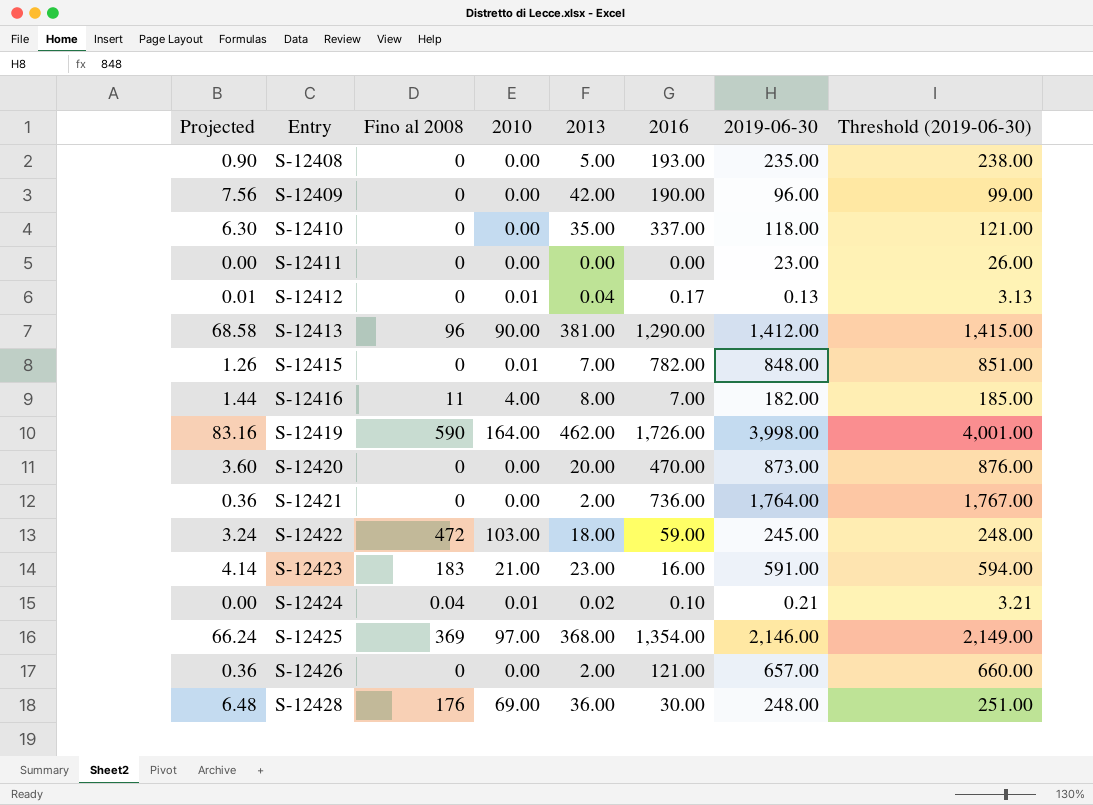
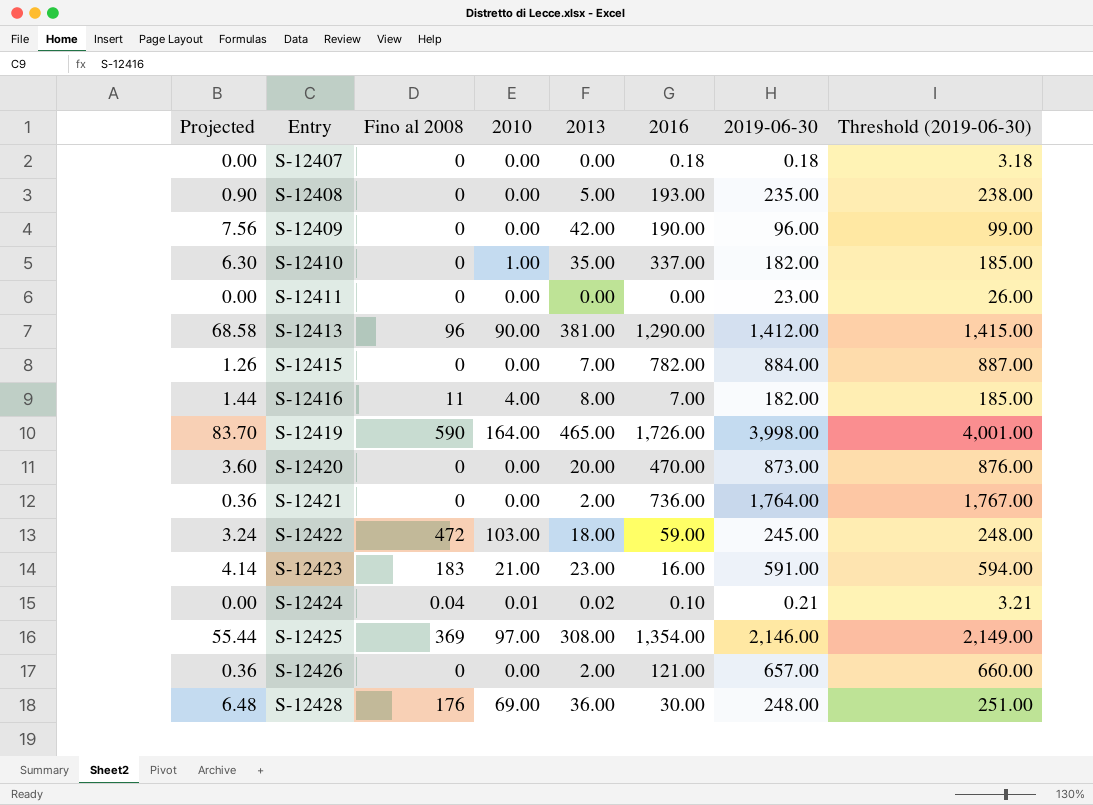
row S-12412: 0.01 | 0 | 0.01 | 0.04 | 0.17 | 0.13 | 3.13 -> none
row S-12407: none -> 0.00 | 0 | 0.00 | 0.00 | 0.18 | 0.18 | 3.18
S-12410 | 2010: 0.00 -> 1.00
S-12410 | 2019-06-30: 118.00 -> 182.00
S-12410 | Threshold (2019-06-30): 121.00 -> 185.00
S-12415 | 2010: 0.01 -> 0.00
S-12415 | 2019-06-30: 848.00 -> 884.00
S-12415 | Threshold (2019-06-30): 851.00 -> 887.00
S-12419 | Projected: 83.16 -> 83.70
S-12419 | 2013: 462.00 -> 465.00
S-12425 | Projected: 66.24 -> 55.44
S-12425 | 2013: 368.00 -> 308.00

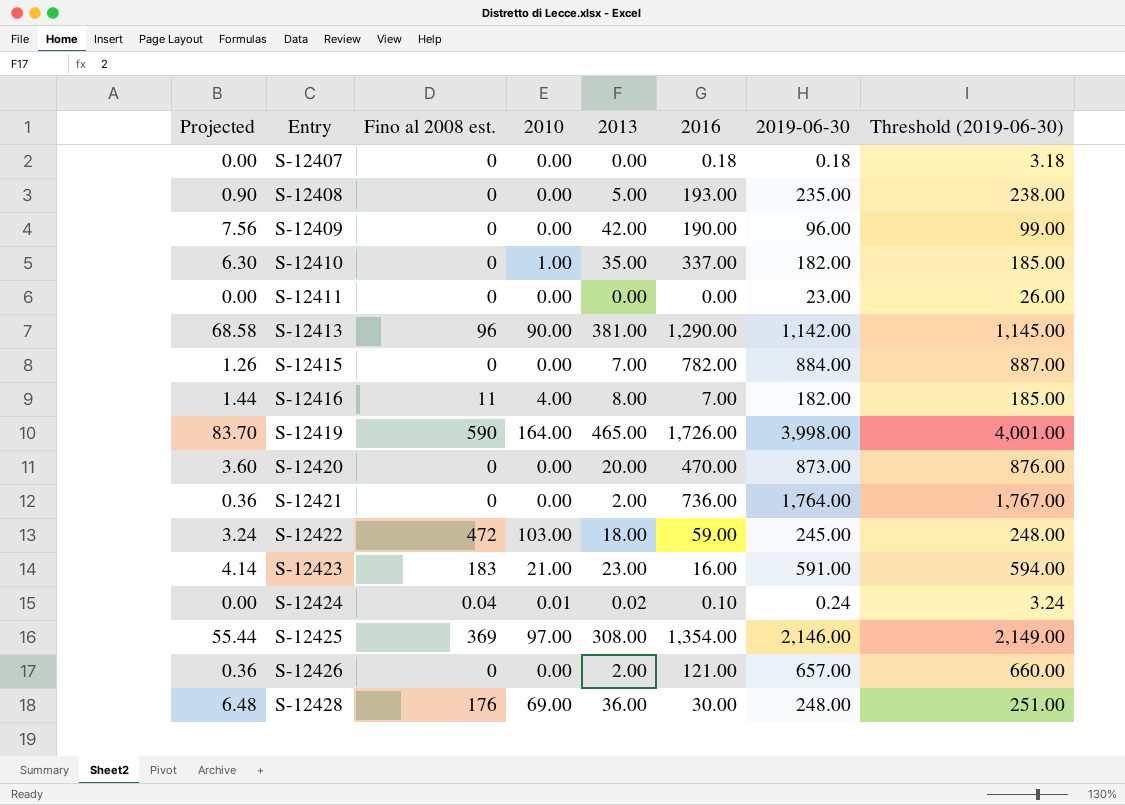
column name: Fino al 2008 -> Fino al 2008 est.
S-12413 | 2019-06-30: 1,412.00 -> 1,142.00
S-12413 | Threshold (2019-06-30): 1,415.00 -> 1,145.00
S-12424 | 2019-06-30: 0.21 -> 0.24
S-12424 | Threshold (2019-06-30): 3.21 -> 3.24

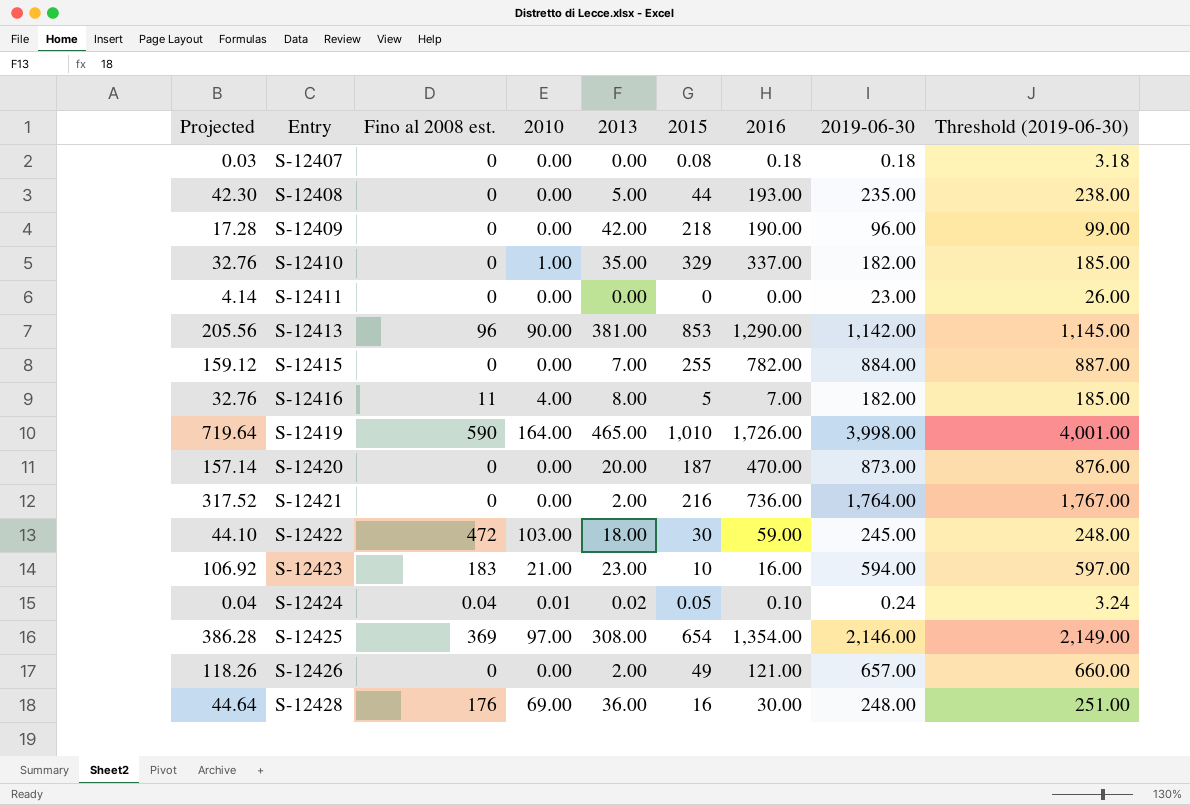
column Projected | formula: [2013] * 0.18 -> [2019-06-30] * 0.18
column 2015 | position: none -> 6
S-12423 | 2019-06-30: 591.00 -> 594.00
S-12423 | Threshold (2019-06-30): 594.00 -> 597.00

